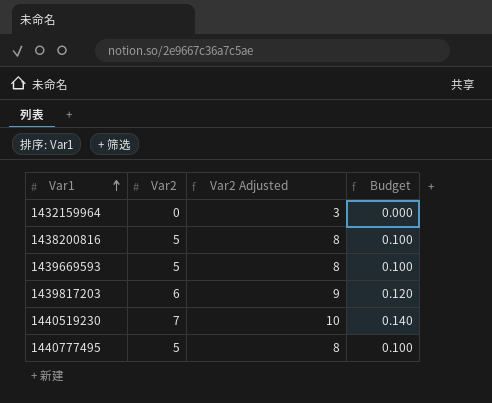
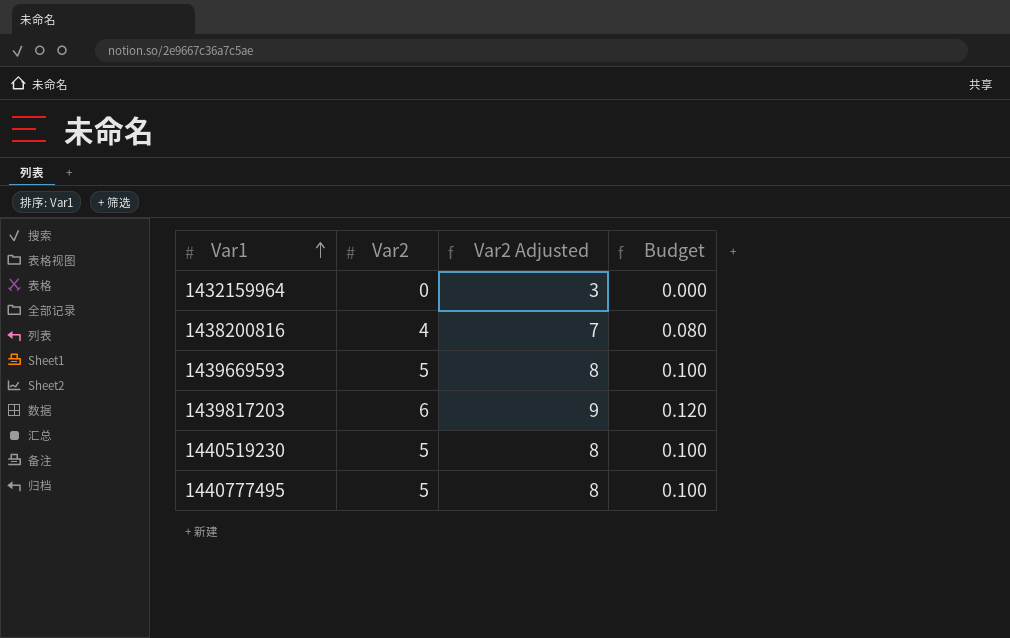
1438200816 | Var2: 5 -> 4
1438200816 | Var2 Adjusted: 8 -> 7
1438200816 | Budget: 0.100 -> 0.080
1440519230 | Var2: 7 -> 5
1440519230 | Var2 Adjusted: 10 -> 8
1440519230 | Budget: 0.140 -> 0.100

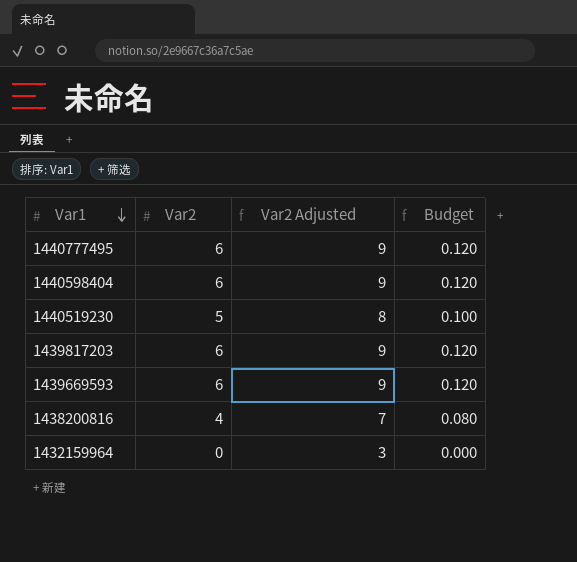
row order: Var1 ascending -> Var1 descending
1440777495 | Var2: 5 -> 6
1440777495 | Var2 Adjusted: 8 -> 9
1440777495 | Budget: 0.100 -> 0.120
row 1440598404: none -> 6 | 9 | 0.120
1439669593 | Var2: 5 -> 6
1439669593 | Var2 Adjusted: 8 -> 9
1439669593 | Budget: 0.100 -> 0.120

